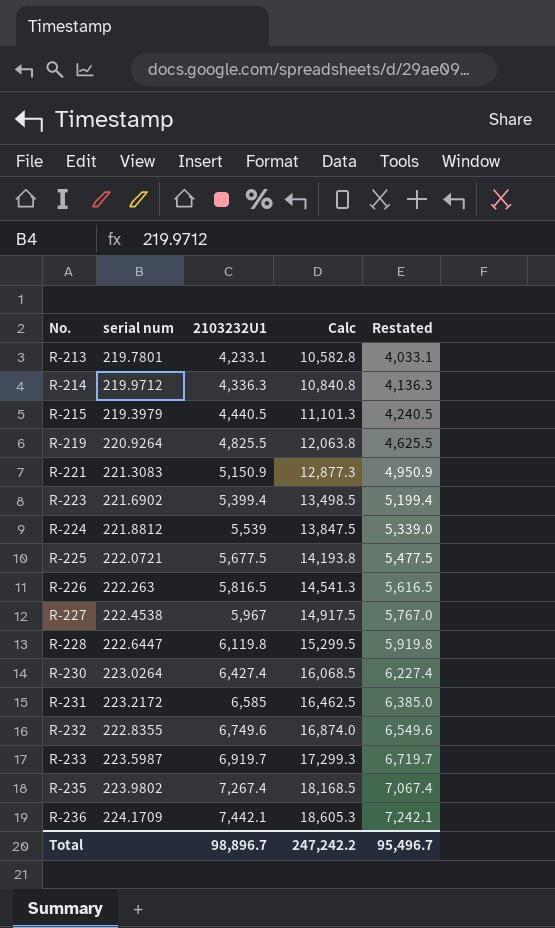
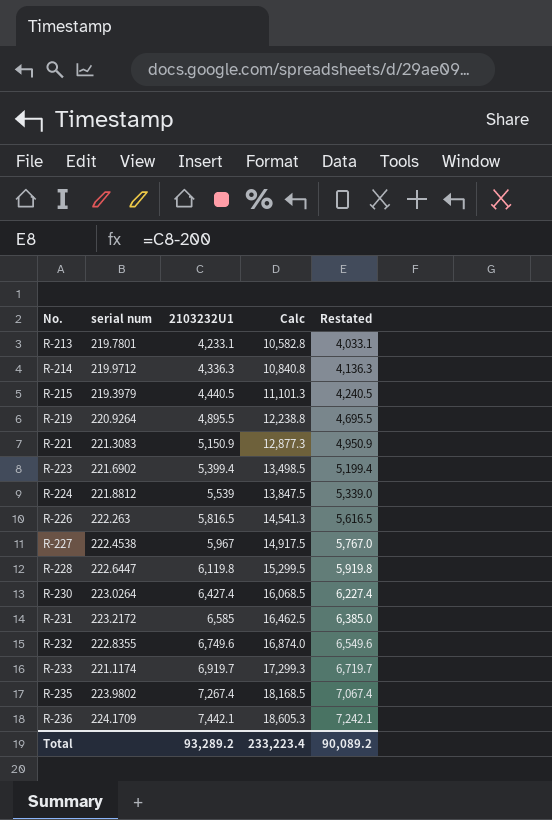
row R-225: 222.0721 | 5,677.5 | 14,193.8 | 5,477.5 -> none
R-219 | 2103232U1: 4,825.5 -> 4,895.5
R-219 | Calc: 12,063.8 -> 12,238.8
R-219 | Restated: 4,625.5 -> 4,695.5
R-233 | serial num: 223.5987 -> 221.1174
Total | 2103232U1: 98,896.7 -> 93,289.2
Total | Calc: 247,242.2 -> 233,223.4
Total | Restated: 95,496.7 -> 90,089.2

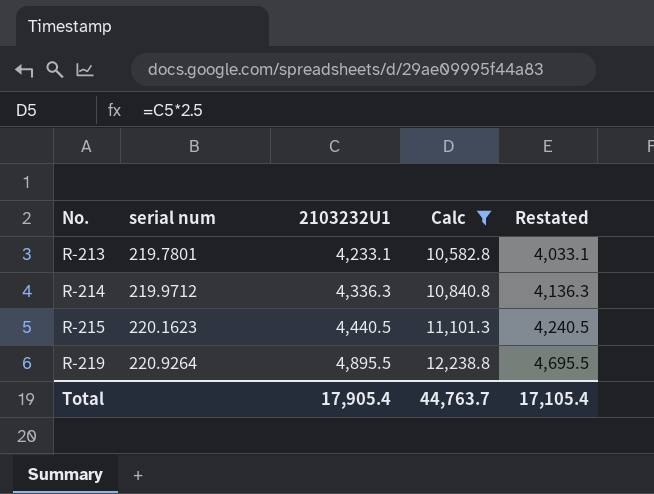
filter: none -> Calc <= 12,238.8
R-215 | serial num: 219.3979 -> 220.1623
Total | 2103232U1: 93,289.2 -> 17,905.4
Total | Calc: 233,223.4 -> 44,763.7
Total | Restated: 90,089.2 -> 17,105.4

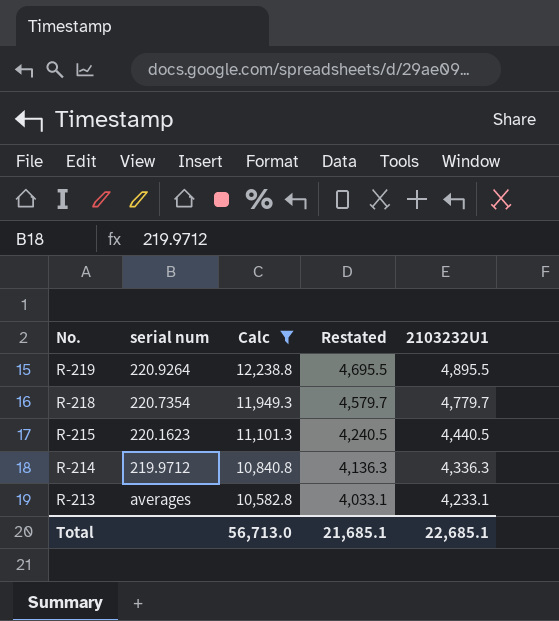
row order: No. ascending -> No. descending
column 2103232U1 | position: 3 -> 5
row R-218: none -> 220.7354 | 11,949.3 | 4,579.7 | 4,779.7
R-213 | serial num: 219.7801 -> averages
Total | Calc: 44,763.7 -> 56,713.0
Total | Restated: 17,105.4 -> 21,685.1
Total | 2103232U1: 17,905.4 -> 22,685.1

